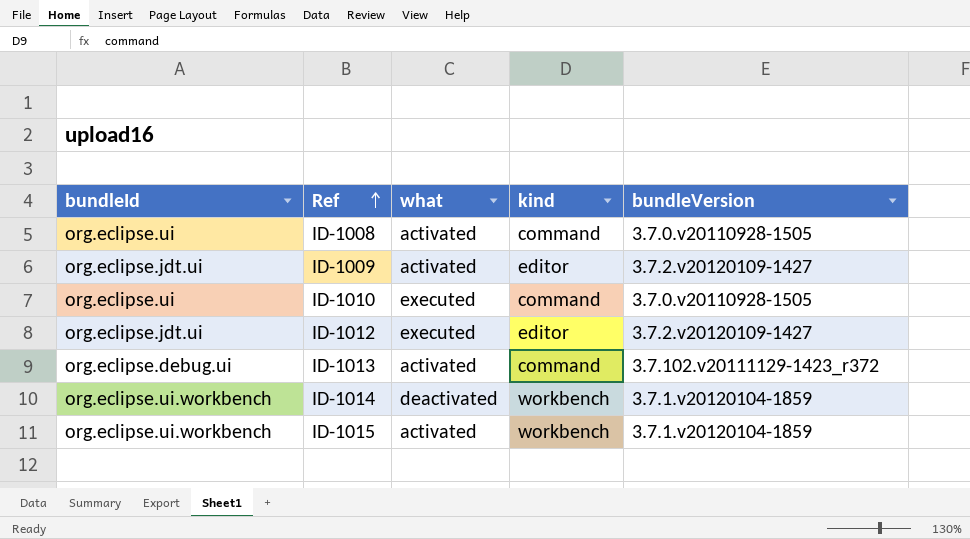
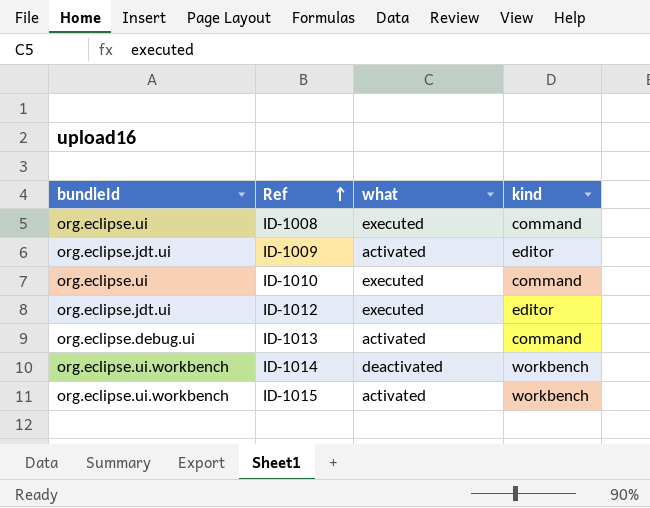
column bundleVersion | position: 5 -> none
ID-1008 | what: activated -> executed

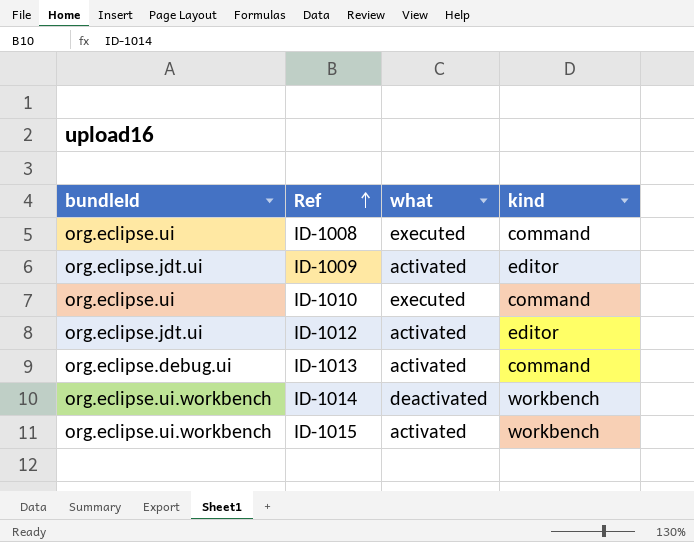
ID-1012 | what: executed -> activated

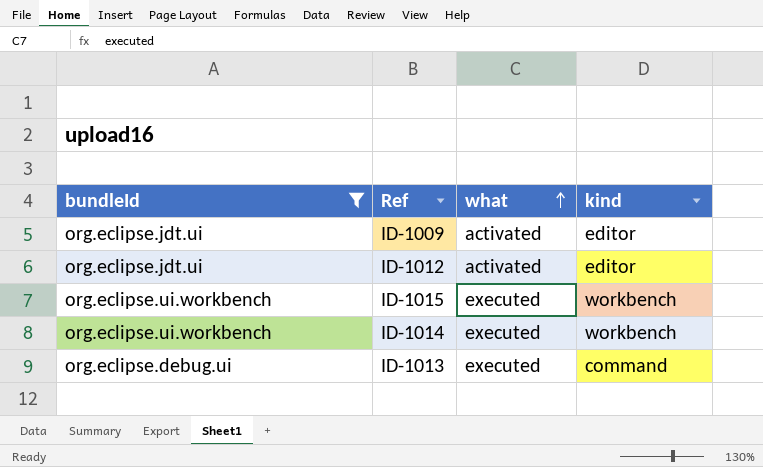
filter: none -> bundleId != org.eclipse.ui
row order: Ref ascending -> what ascending
ID-1015 | what: activated -> executed
ID-1014 | what: deactivated -> executed
ID-1013 | what: activated -> executed

